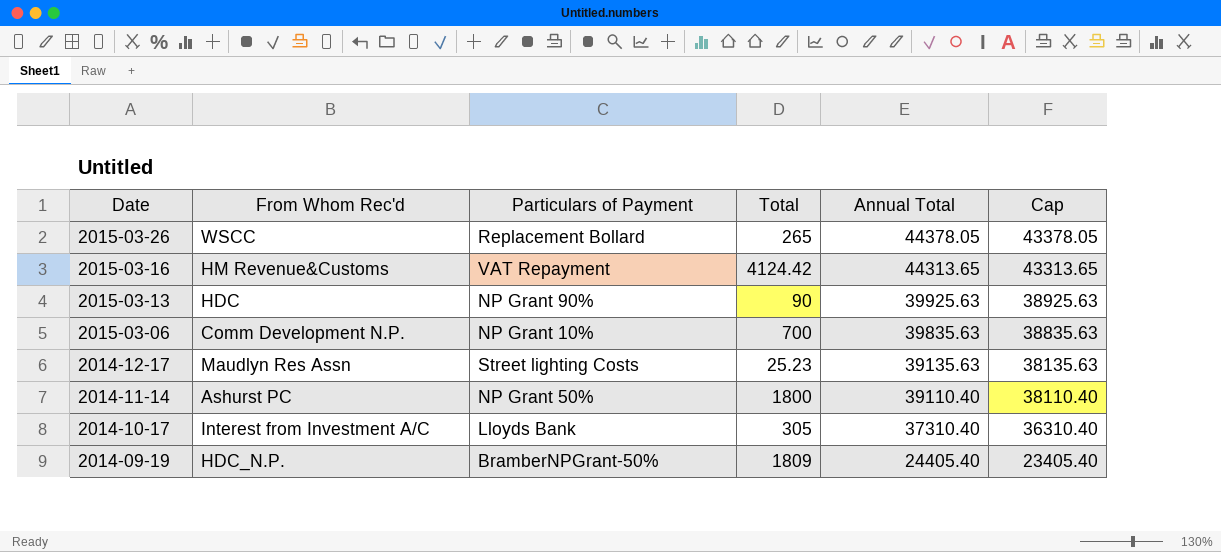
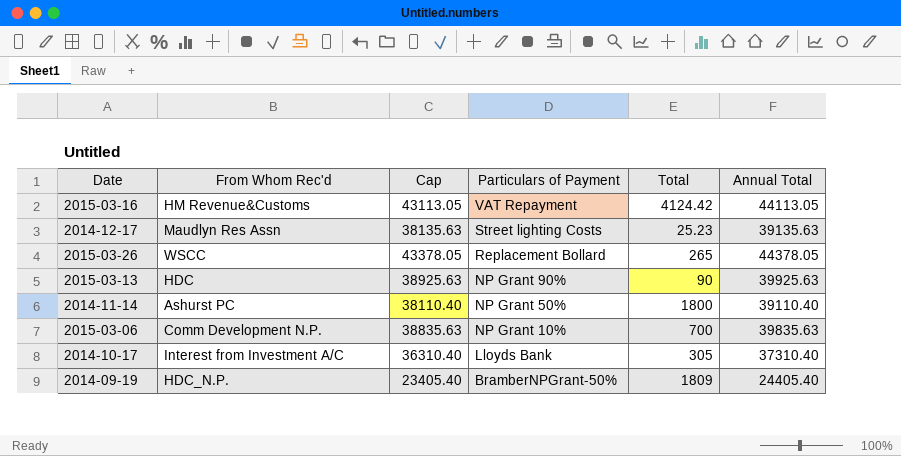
row order: Date descending -> Particulars of Payment descending
column Cap | position: 6 -> 3
2015-03-16 | Cap: 43313.65 -> 43113.05
2015-03-16 | Annual Total: 44313.65 -> 44113.05

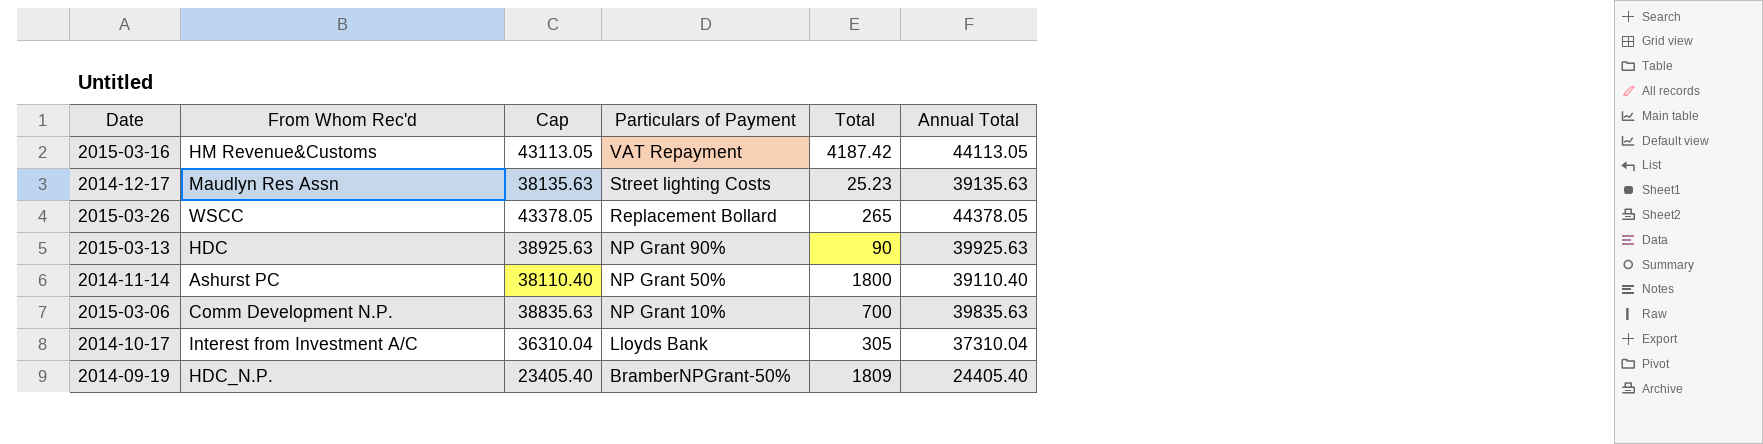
2015-03-16 | Total: 4124.42 -> 4187.42
2014-10-17 | Cap: 36310.40 -> 36310.04
2014-10-17 | Annual Total: 37310.40 -> 37310.04

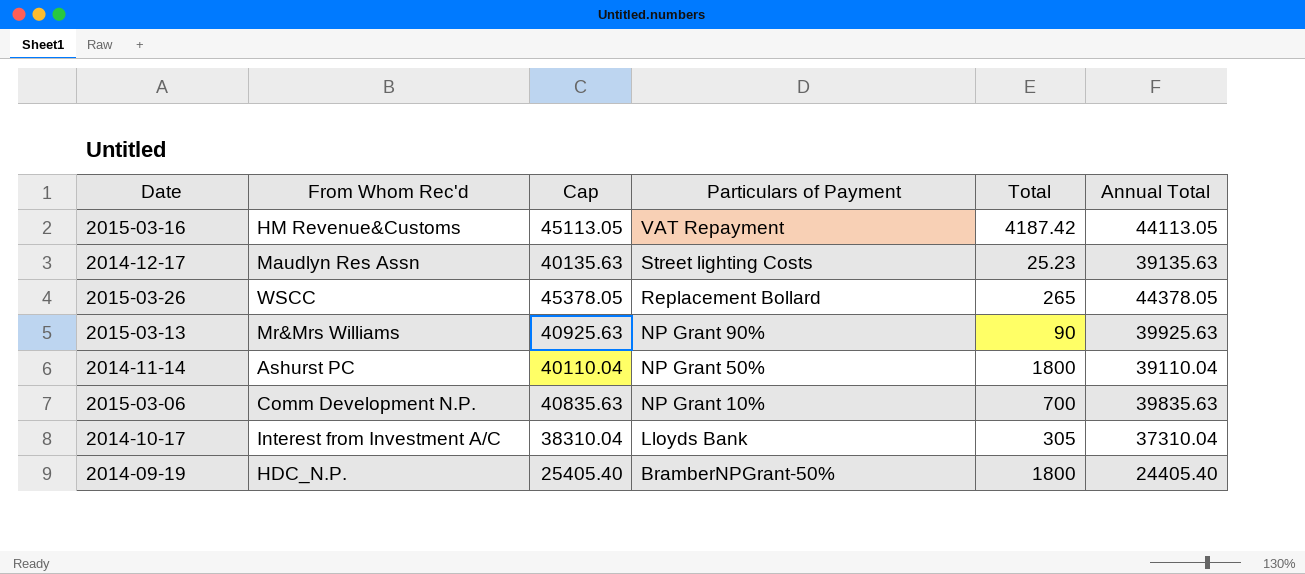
column Cap | formula: [Annual Total] - 1000 -> [Annual Total] + 1000
2015-03-13 | From Whom Rec'd: HDC -> Mr&Mrs Williams
2014-11-14 | Annual Total: 39110.40 -> 39110.04
2014-09-19 | Total: 1809 -> 1800

